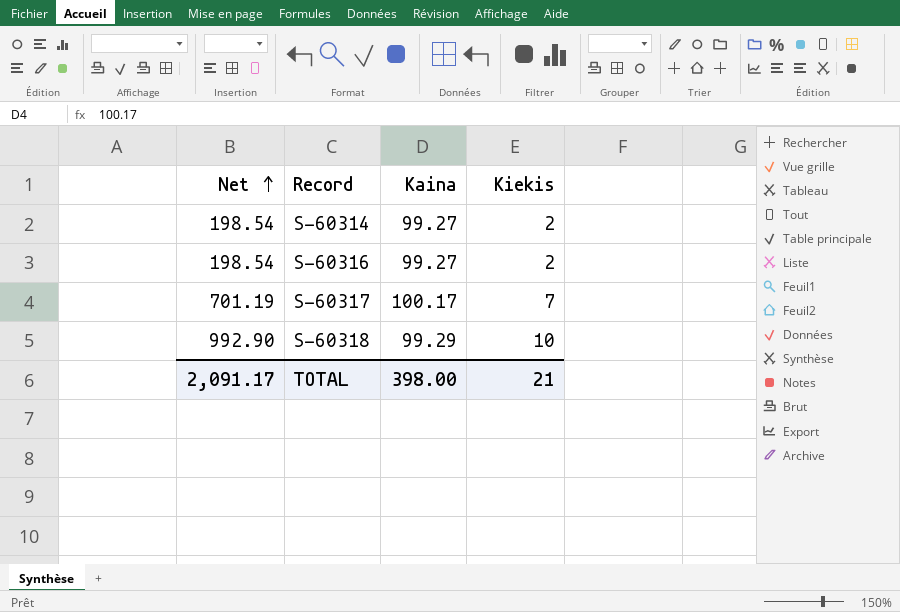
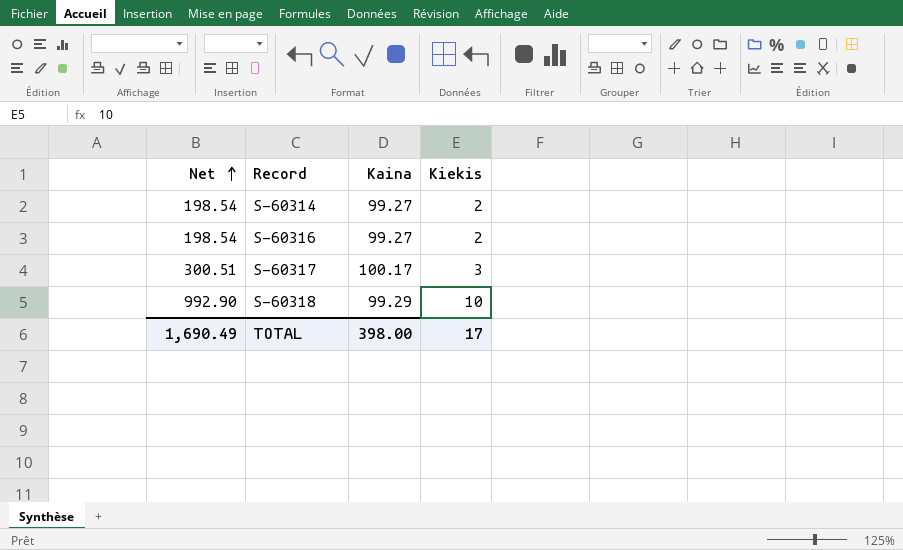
S-60317 | Net: 701.19 -> 300.51
S-60317 | Kiekis: 7 -> 3
TOTAL | Net: 2,091.17 -> 1,690.49
TOTAL | Kiekis: 21 -> 17

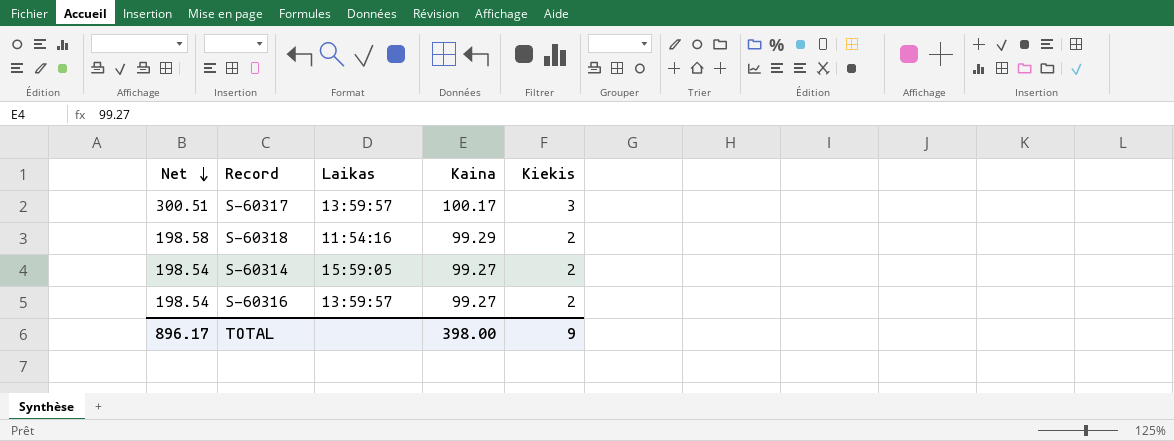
row order: Net ascending -> Net descending
column Laikas | position: none -> 3
S-60318 | Net: 992.90 -> 198.58
S-60318 | Kiekis: 10 -> 2
TOTAL | Net: 1,690.49 -> 896.17
TOTAL | Kiekis: 17 -> 9

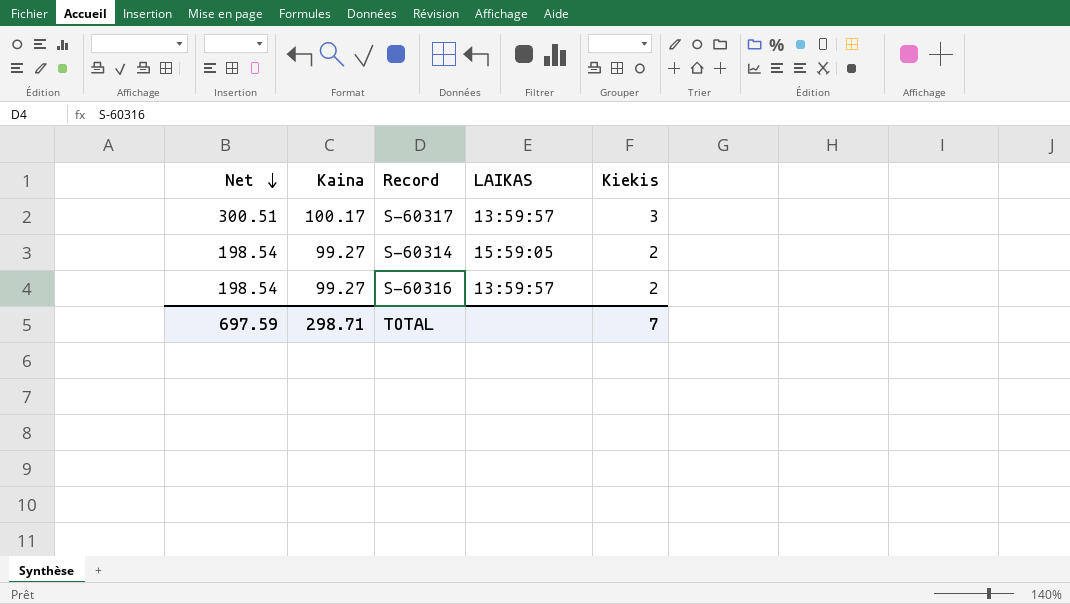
column Kaina | position: 4 -> 2
column name: Laikas -> LAIKAS
row S-60318: 198.58 | 11:54:16 | 99.29 | 2 -> none
TOTAL | Net: 896.17 -> 697.59
TOTAL | Kaina: 398.00 -> 298.71
TOTAL | Kiekis: 9 -> 7

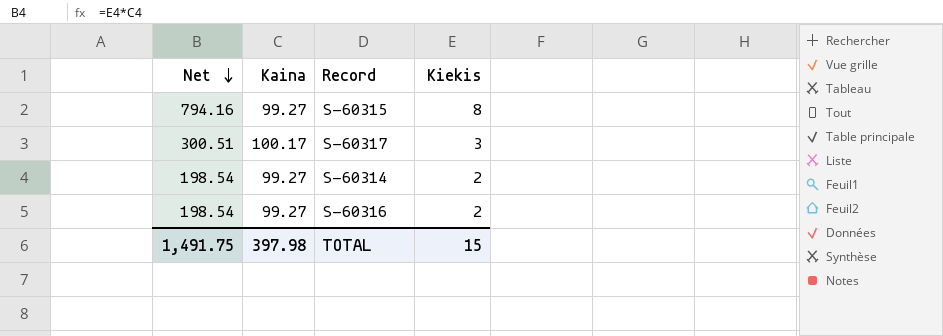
column LAIKAS | position: 4 -> none
row S-60315: none -> 794.16 | 99.27 | 8
TOTAL | Net: 697.59 -> 1,491.75
TOTAL | Kaina: 298.71 -> 397.98
TOTAL | Kiekis: 7 -> 15

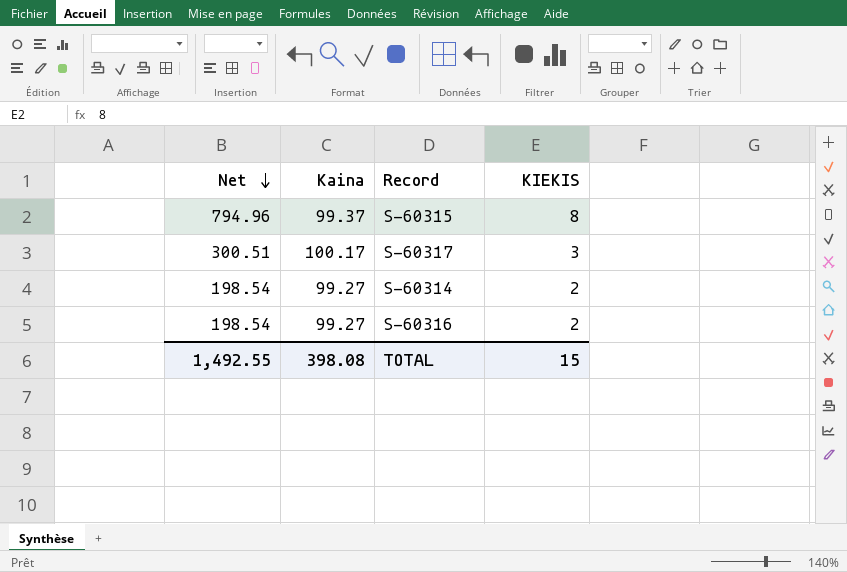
column name: Kiekis -> KIEKIS
S-60315 | Net: 794.16 -> 794.96
S-60315 | Kaina: 99.27 -> 99.37
TOTAL | Net: 1,491.75 -> 1,492.55
TOTAL | Kaina: 397.98 -> 398.08

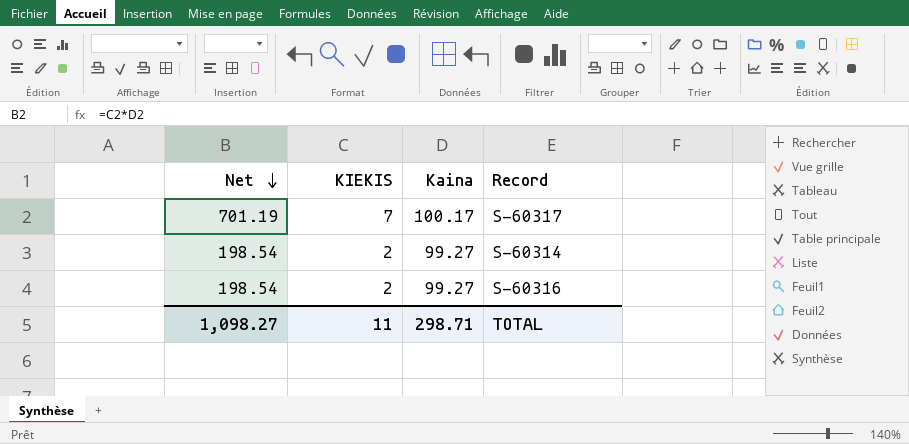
column KIEKIS | position: 4 -> 2
row S-60315: 794.96 | 99.37 | 8 -> none
S-60317 | Net: 300.51 -> 701.19
S-60317 | KIEKIS: 3 -> 7
TOTAL | Net: 1,492.55 -> 1,098.27
TOTAL | KIEKIS: 15 -> 11
TOTAL | Kaina: 398.08 -> 298.71

